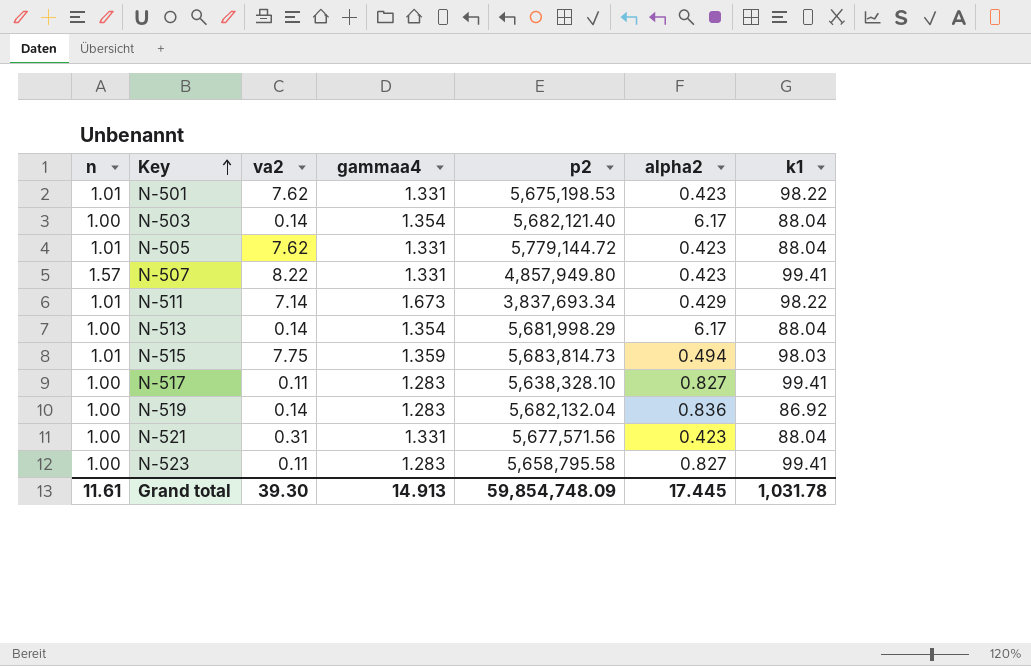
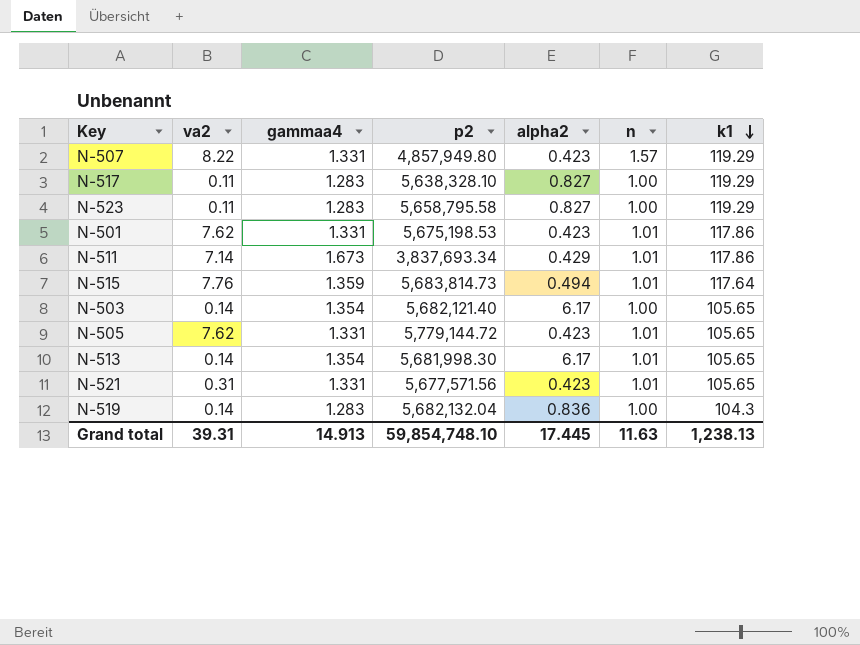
row order: Key ascending -> k1 descending
column n | position: 1 -> 6
N-507 | k1: 99.41 -> 119.29
N-517 | k1: 99.41 -> 119.29
N-523 | k1: 99.41 -> 119.29
N-501 | k1: 98.22 -> 117.86
N-511 | k1: 98.22 -> 117.86
N-515 | va2: 7.75 -> 7.76
N-515 | k1: 98.03 -> 117.64
N-503 | k1: 88.04 -> 105.65
N-505 | k1: 88.04 -> 105.65
N-513 | p2: 5,681,998.29 -> 5,681,998.30
N-513 | n: 1.00 -> 1.01
N-513 | k1: 88.04 -> 105.65
N-521 | n: 1.00 -> 1.01
N-521 | k1: 88.04 -> 105.65
N-519 | k1: 86.92 -> 104.3
Grand total | va2: 39.30 -> 39.31
Grand total | p2: 59,854,748.09 -> 59,854,748.10
Grand total | n: 11.61 -> 11.63
Grand total | k1: 1,031.78 -> 1,238.13

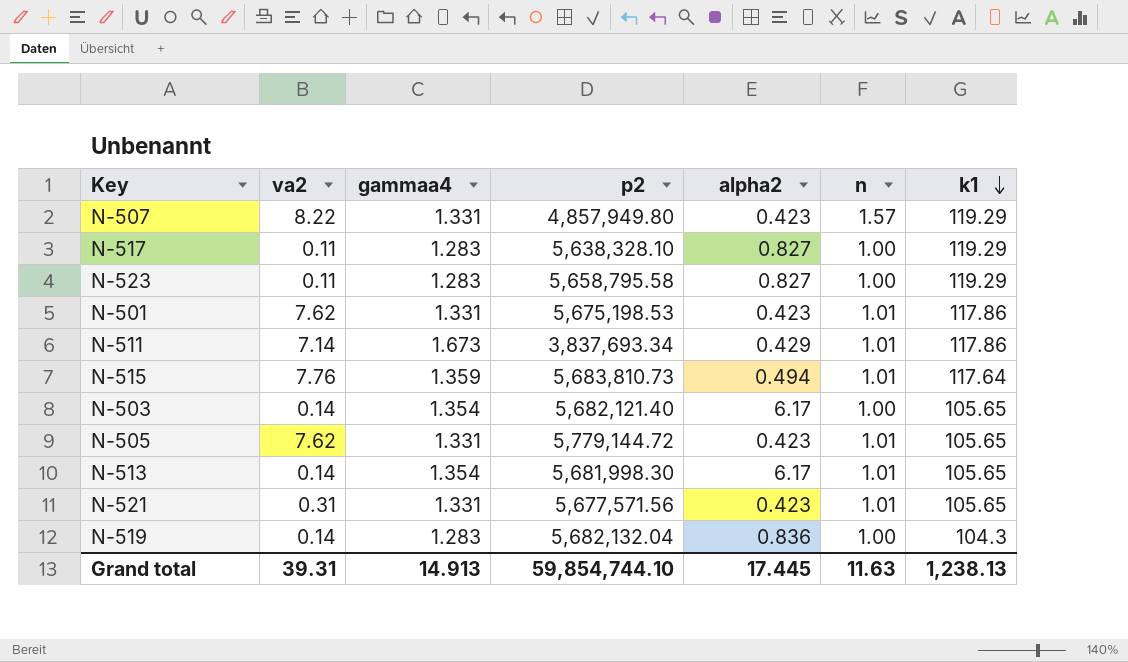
N-515 | p2: 5,683,814.73 -> 5,683,810.73
Grand total | p2: 59,854,748.10 -> 59,854,744.10

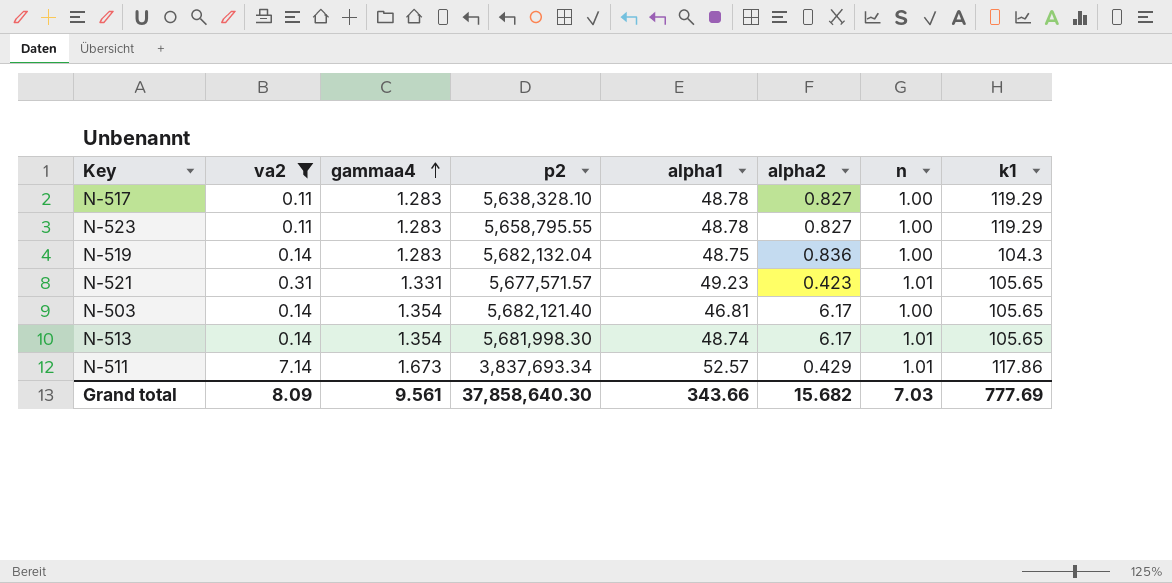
filter: none -> va2 <= 7.14
row order: k1 descending -> gammaa4 ascending
column alpha1 | position: none -> 5
N-523 | p2: 5,658,795.58 -> 5,658,795.55
N-521 | p2: 5,677,571.56 -> 5,677,571.57
Grand total | va2: 39.31 -> 8.09
Grand total | gammaa4: 14.913 -> 9.561
Grand total | p2: 59,854,744.10 -> 37,858,640.30
Grand total | alpha2: 17.445 -> 15.682
Grand total | n: 11.63 -> 7.03
Grand total | k1: 1,238.13 -> 777.69

